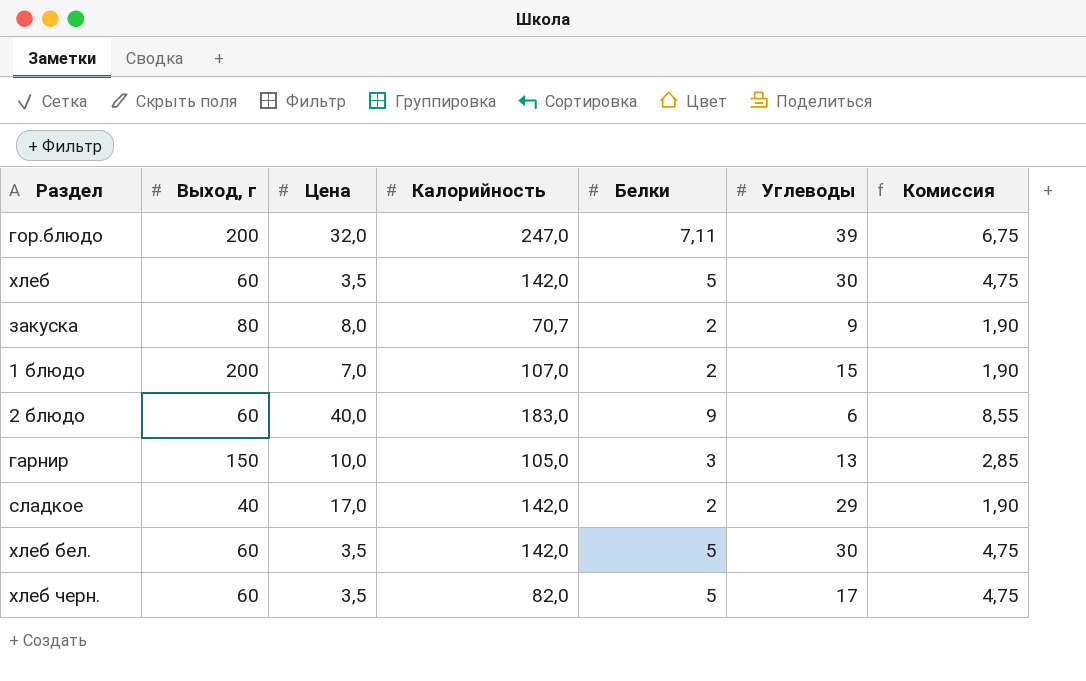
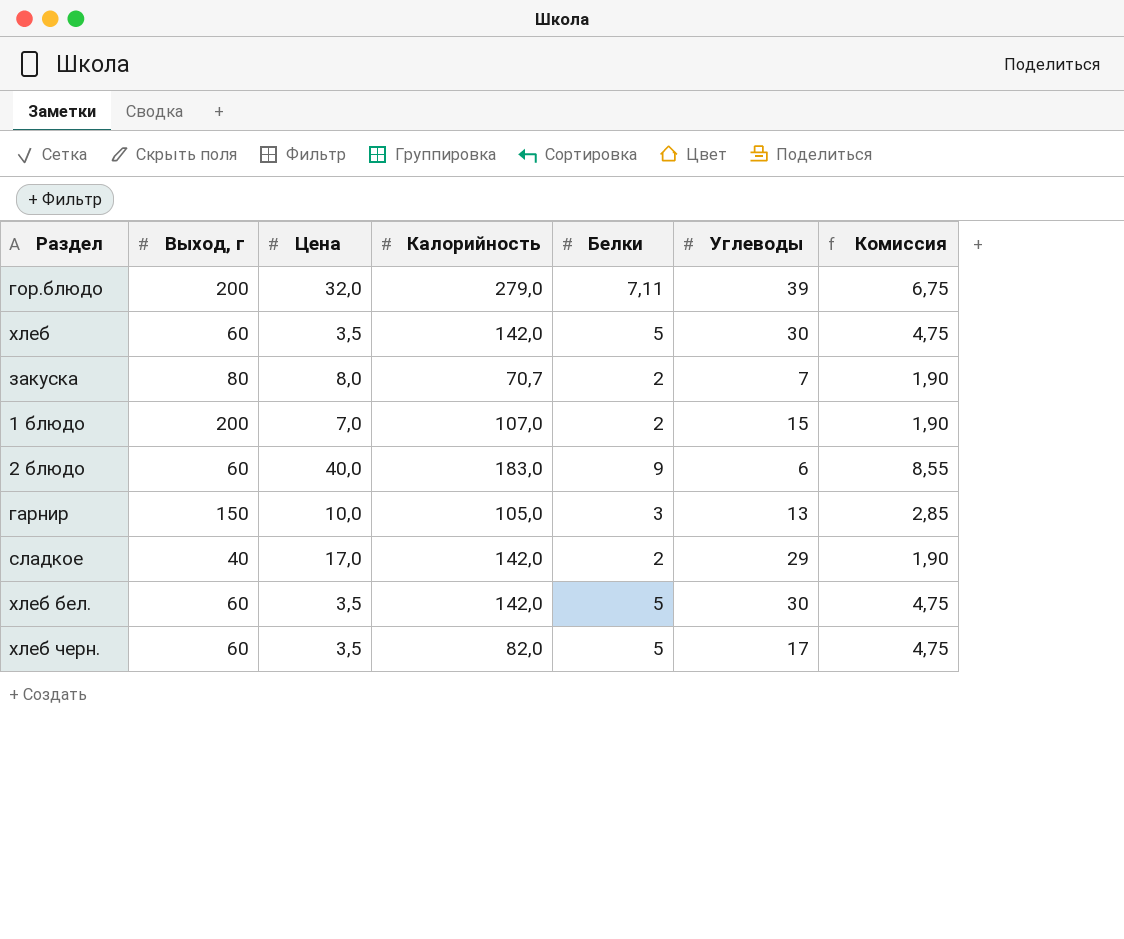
гор.блюдо | Калорийность: 247,0 -> 279,0
закуска | Углеводы: 9 -> 7

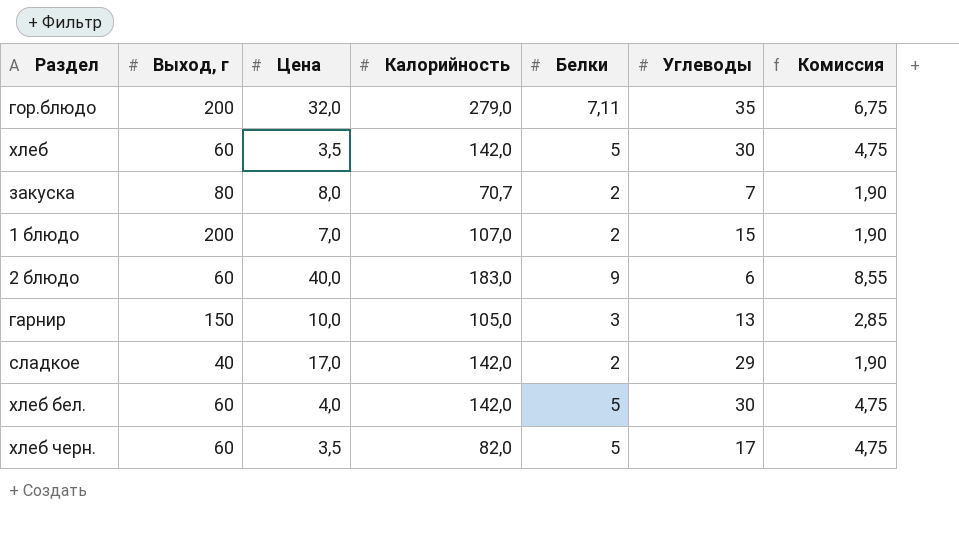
гор.блюдо | Углеводы: 39 -> 35
хлеб бел. | Цена: 3,5 -> 4,0

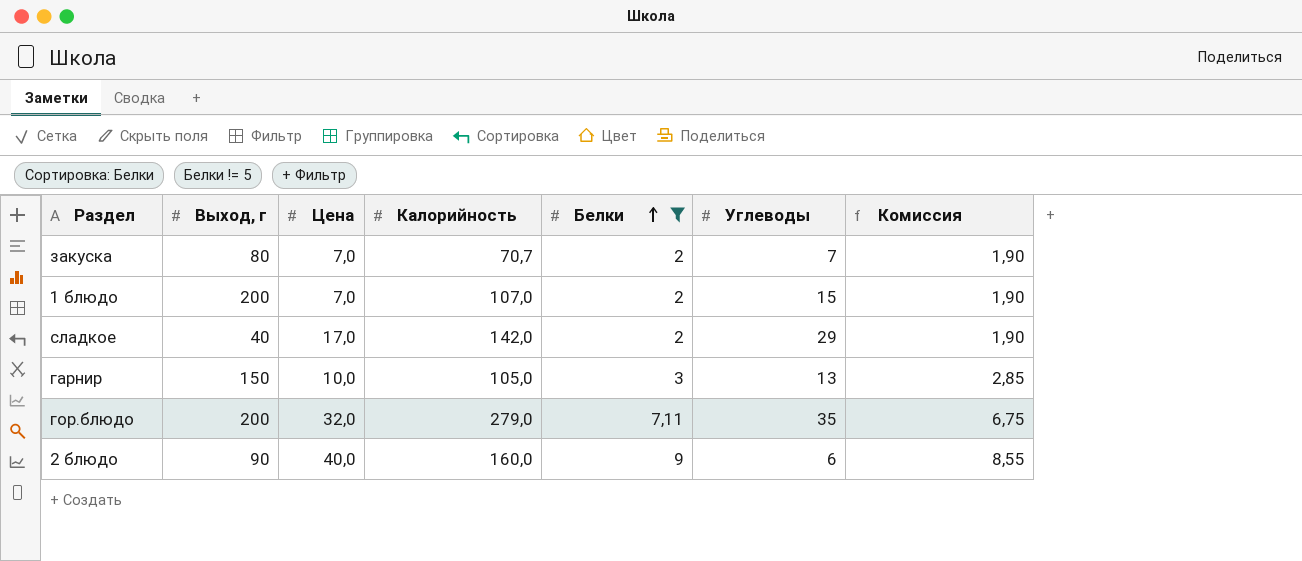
filter: none -> Белки != 5
row order: none -> Белки ascending
закуска | Цена: 8,0 -> 7,0
2 блюдо | Выход, г: 60 -> 90
2 блюдо | Калорийность: 183,0 -> 160,0

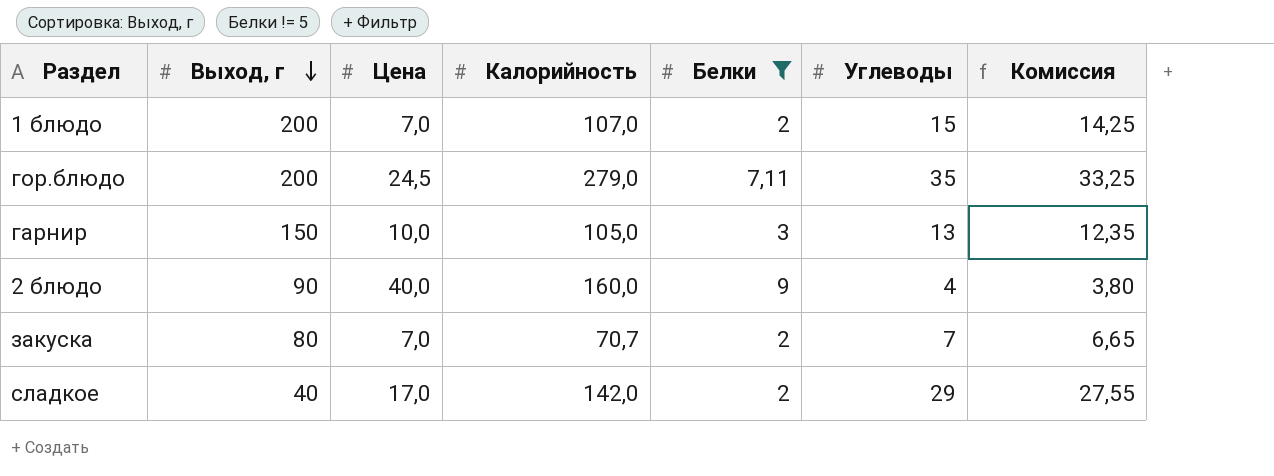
row order: Белки ascending -> Выход, г descending
column Комиссия | formula: [Белки] * 0,95 -> [Углеводы] * 0,95
гор.блюдо | Цена: 32,0 -> 24,5
2 блюдо | Углеводы: 6 -> 4

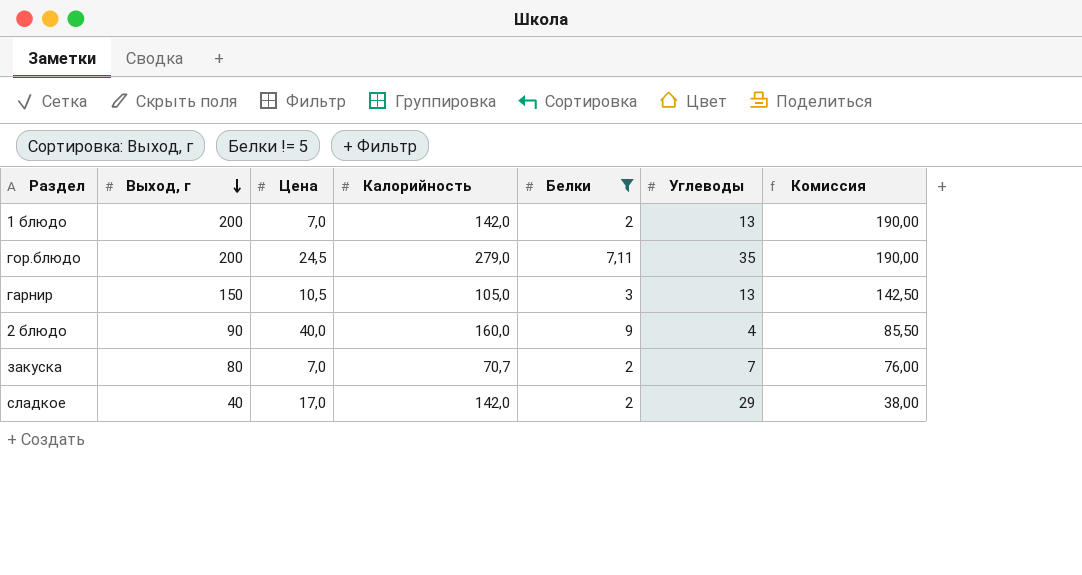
column Комиссия | formula: [Углеводы] * 0,95 -> [Выход, г] * 0,95
1 блюдо | Калорийность: 107,0 -> 142,0
1 блюдо | Углеводы: 15 -> 13
гарнир | Цена: 10,0 -> 10,5

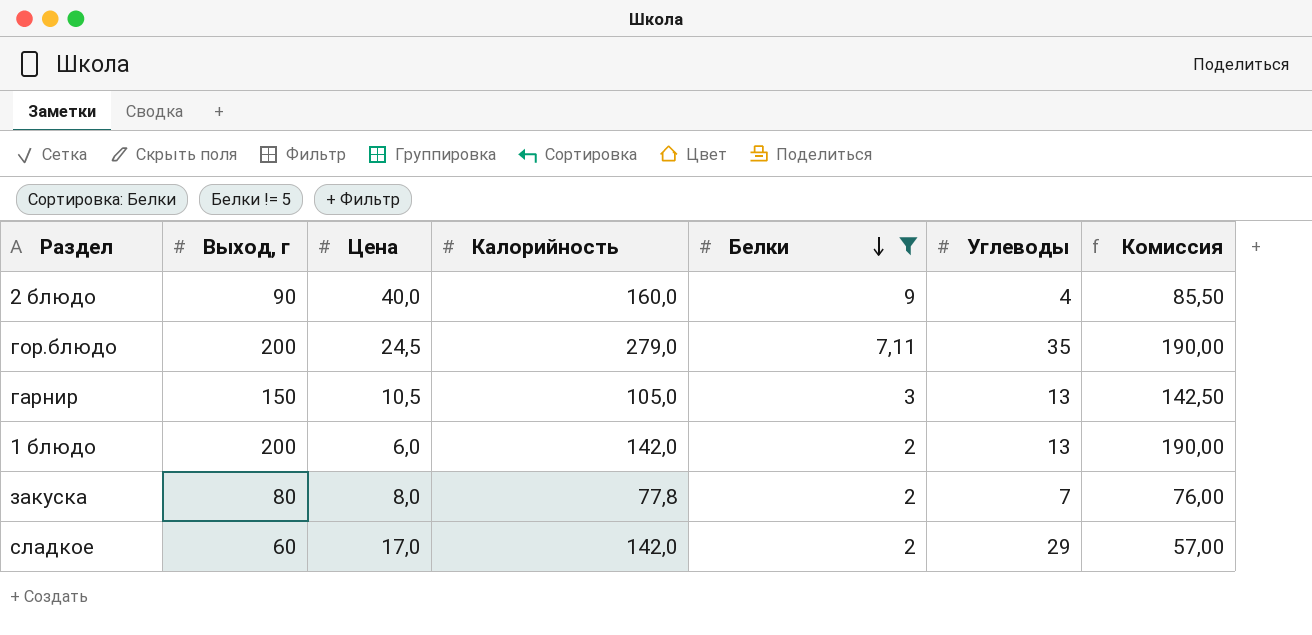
row order: Выход, г descending -> Белки descending
1 блюдо | Цена: 7,0 -> 6,0
закуска | Цена: 7,0 -> 8,0
закуска | Калорийность: 70,7 -> 77,8
сладкое | Выход, г: 40 -> 60
сладкое | Комиссия: 38,00 -> 57,00

